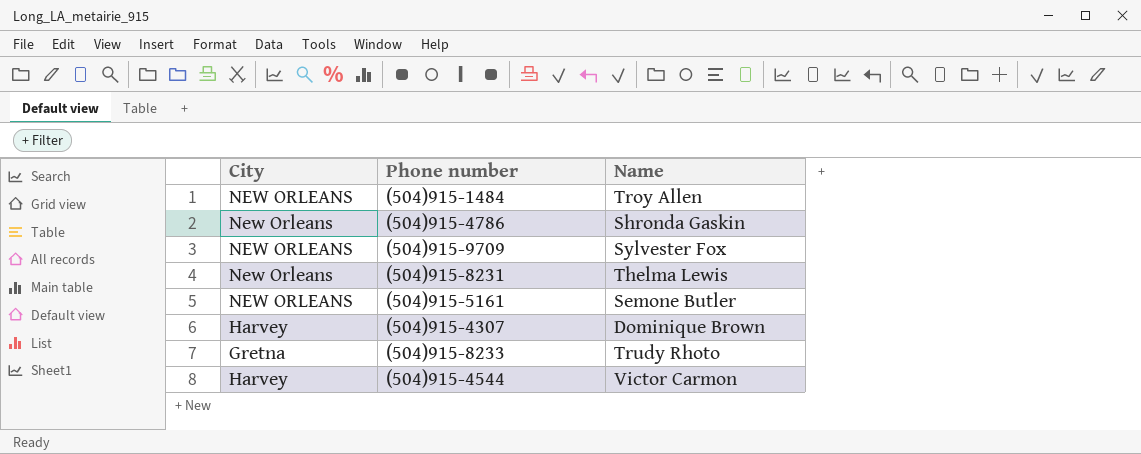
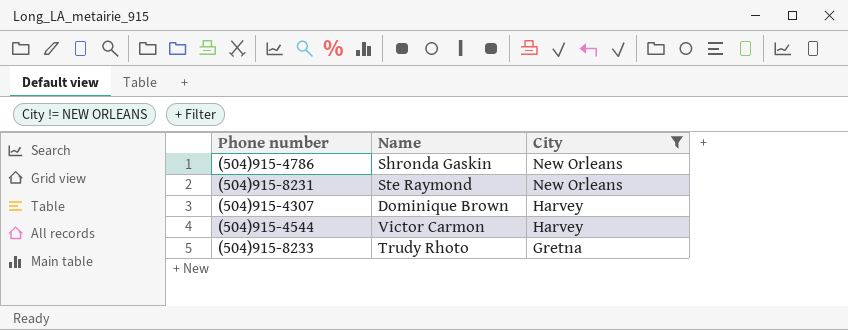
filter: none -> City != NEW ORLEANS
row order: none -> City descending
column City | position: 1 -> 3
(504)915-8231 | Name: Thelma Lewis -> Ste Raymond

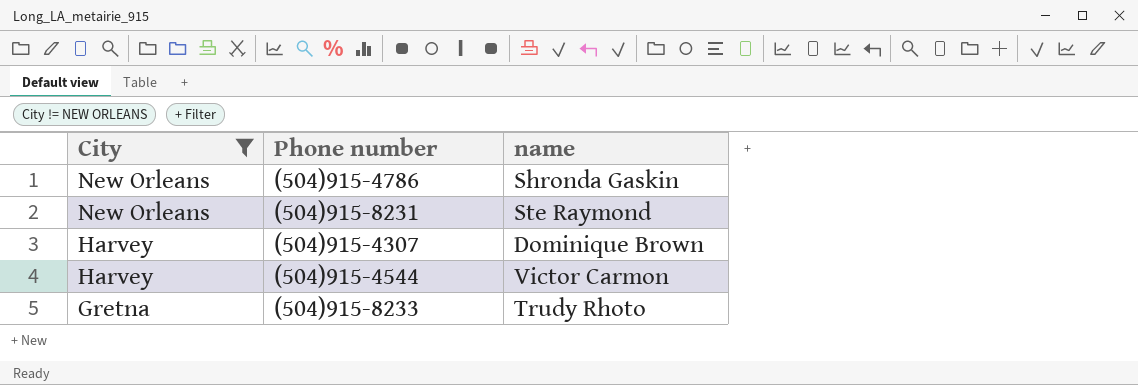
column City | position: 3 -> 1
column name: Name -> name

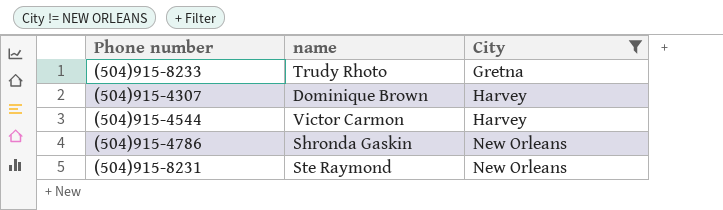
row order: City descending -> City ascending
column City | position: 1 -> 3

